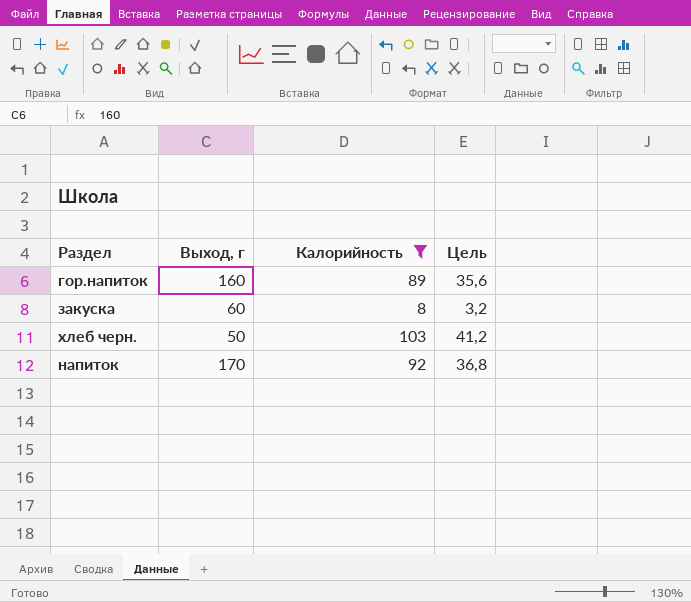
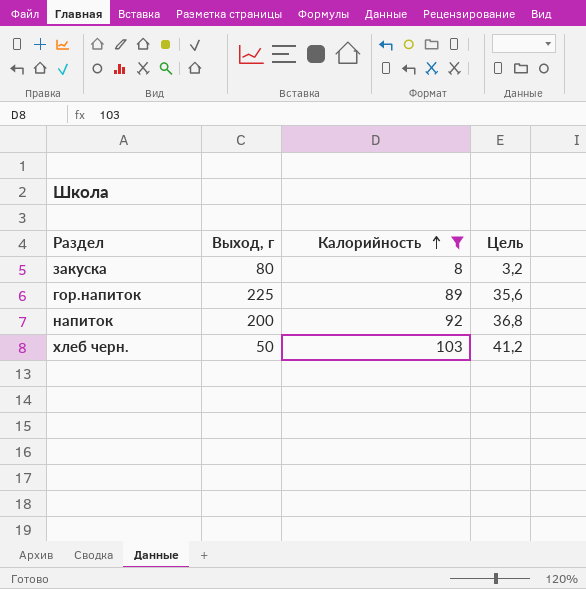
row order: none -> Калорийность ascending
закуска | Выход, г: 60 -> 80
гор.напиток | Выход, г: 160 -> 225
напиток | Выход, г: 170 -> 200

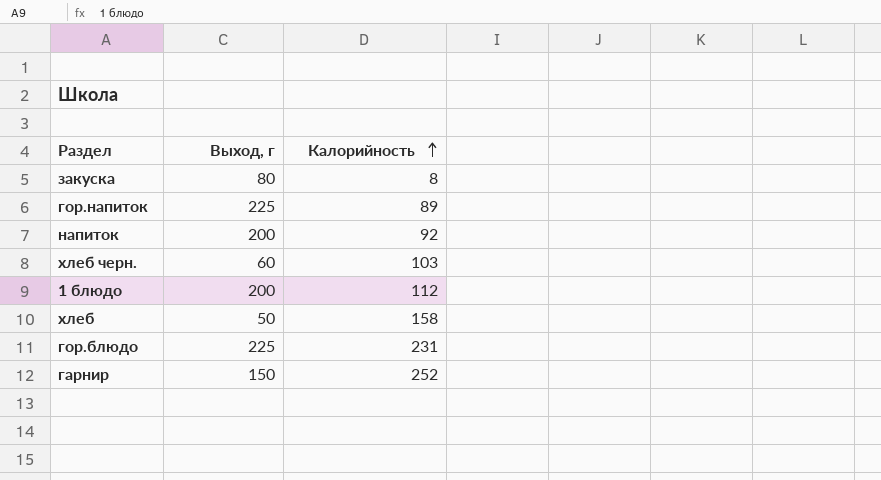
filter: Калорийность <= 103 -> none
column Цель | formula: [Калорийность] * 0,4 -> none
хлеб черн. | Выход, г: 50 -> 60

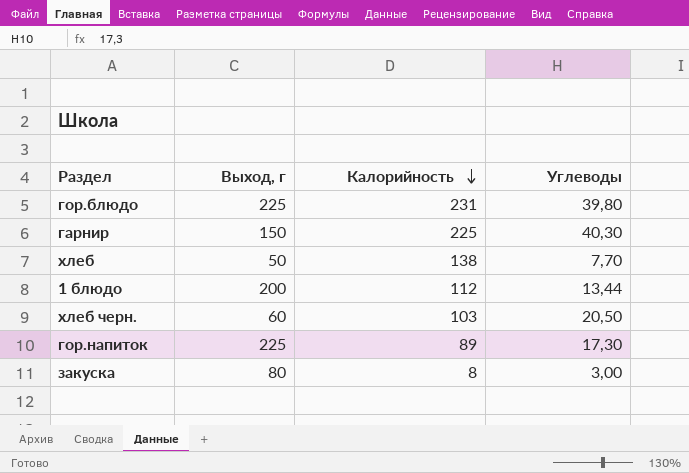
row order: Калорийность ascending -> Калорийность descending
column Углеводы | position: none -> 4
row напиток: 200 | 92 -> none
гарнир | Калорийность: 252 -> 225
хлеб | Калорийность: 158 -> 138

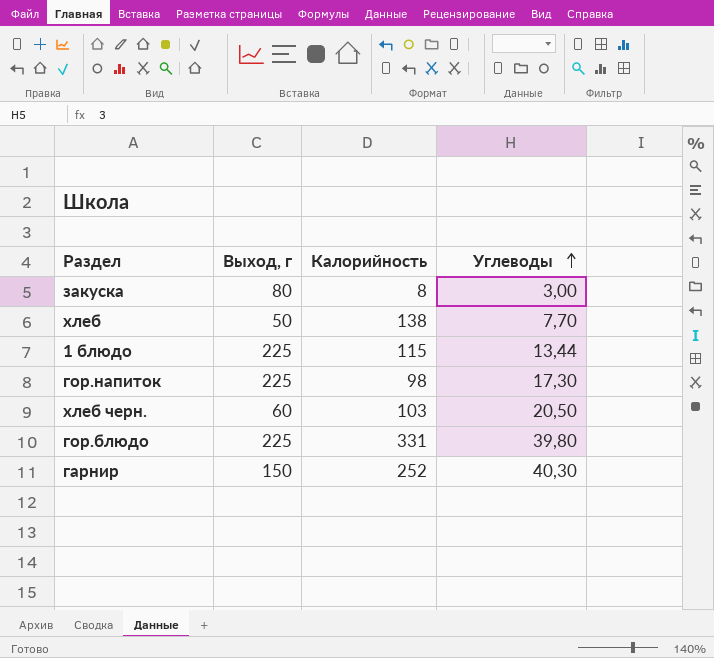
row order: Калорийность descending -> Углеводы ascending
1 блюдо | Выход, г: 200 -> 225
1 блюдо | Калорийность: 112 -> 115
гор.напиток | Калорийность: 89 -> 98
гор.блюдо | Калорийность: 231 -> 331
гарнир | Калорийность: 225 -> 252

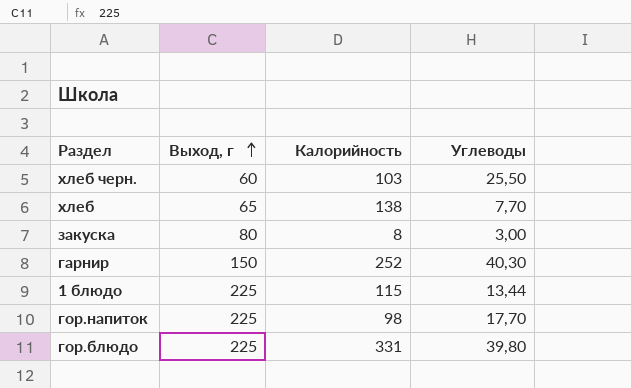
row order: Углеводы ascending -> Выход, г ascending
хлеб черн. | Углеводы: 20,50 -> 25,50
хлеб | Выход, г: 50 -> 65
гор.напиток | Углеводы: 17,30 -> 17,70

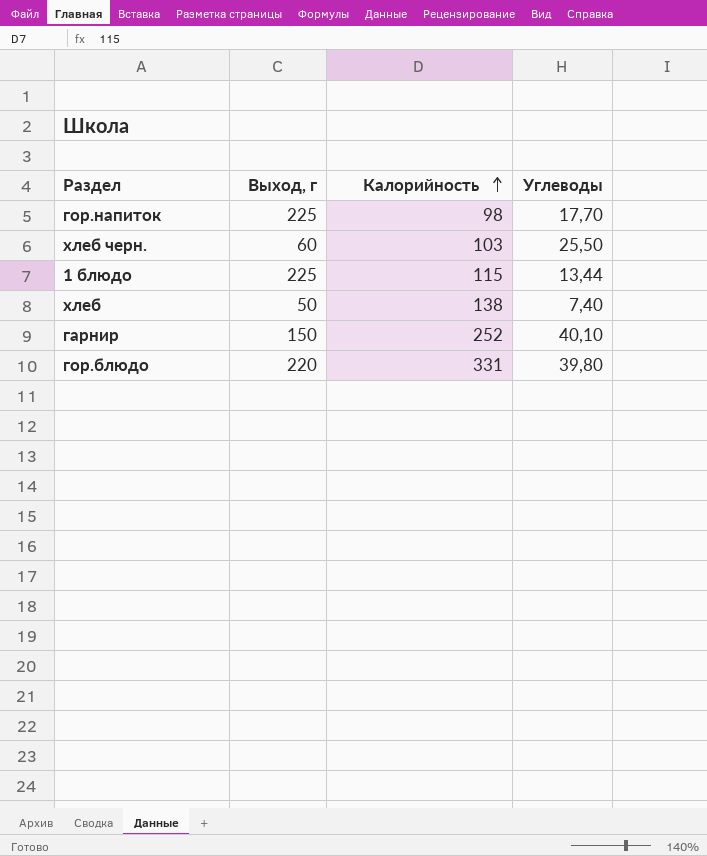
row order: Выход, г ascending -> Калорийность ascending
row закуска: 80 | 8 | 3,00 -> none
хлеб | Выход, г: 65 -> 50
хлеб | Углеводы: 7,70 -> 7,40
гарнир | Углеводы: 40,30 -> 40,10
гор.блюдо | Выход, г: 225 -> 220

